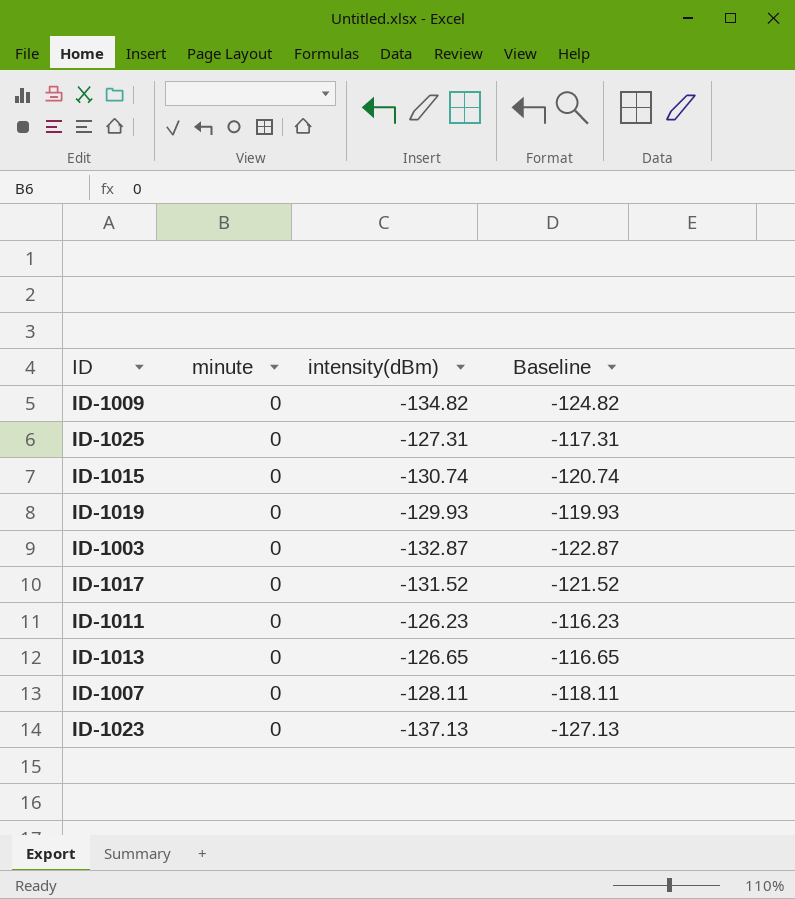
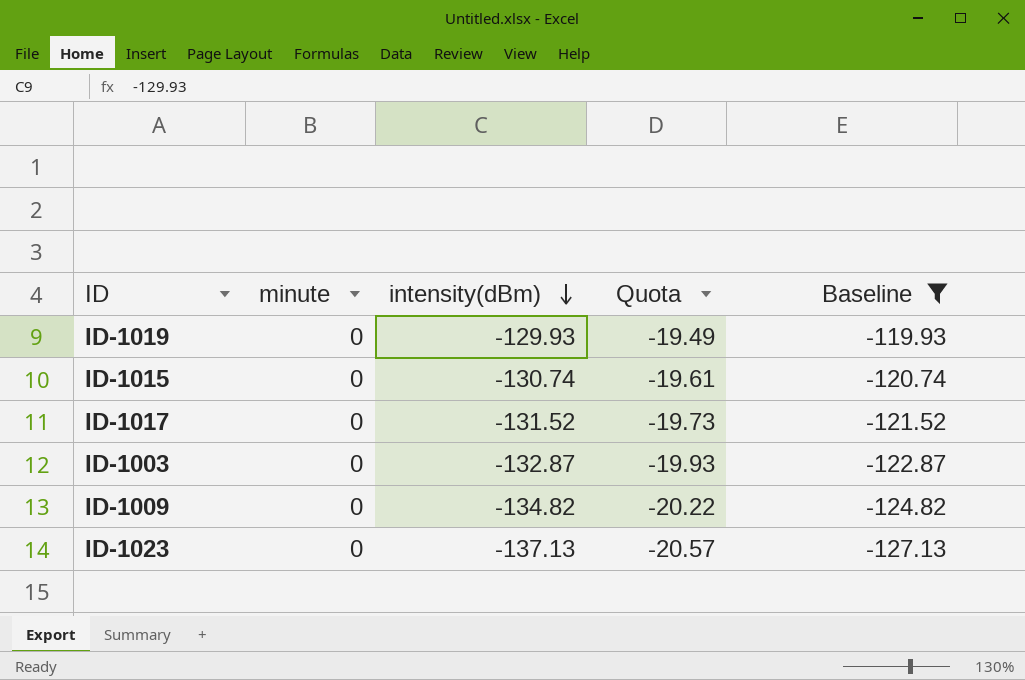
filter: none -> Baseline <= -119.93
row order: none -> intensity(dBm) descending
column Quota | formula: none -> [intensity(dBm)] * 0.15

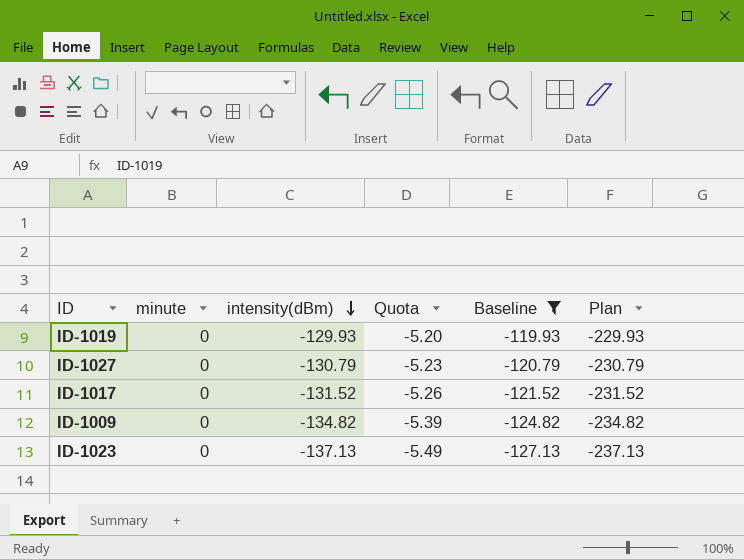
column Quota | formula: [intensity(dBm)] * 0.15 -> [intensity(dBm)] * 0.04
column Plan | formula: none -> [intensity(dBm)] - 100
row ID-1015: 0 | -130.74 | -19.61 | -120.74 -> none
row ID-1003: 0 | -132.87 | -19.93 | -122.87 -> none
row ID-1027: none -> 0 | -130.79 | -5.23 | -120.79 | -230.79

